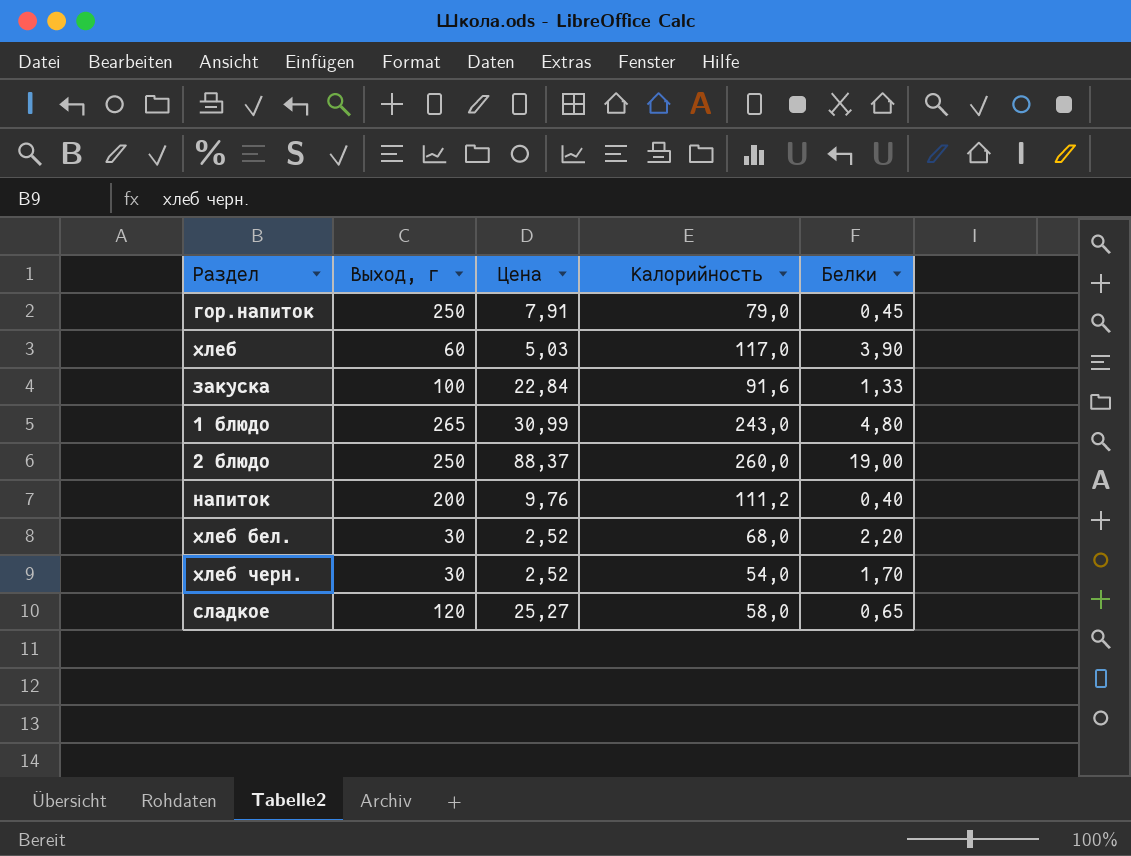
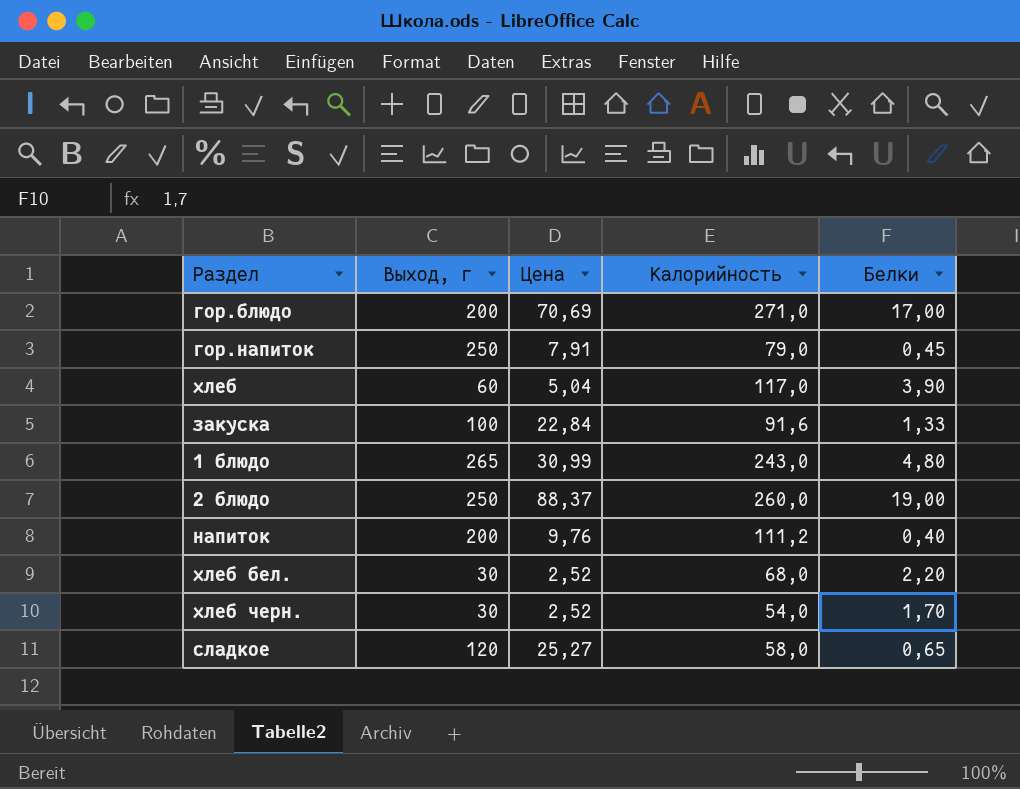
row гор.блюдо: none -> 200 | 70,69 | 271,0 | 17,00
хлеб | Цена: 5,03 -> 5,04

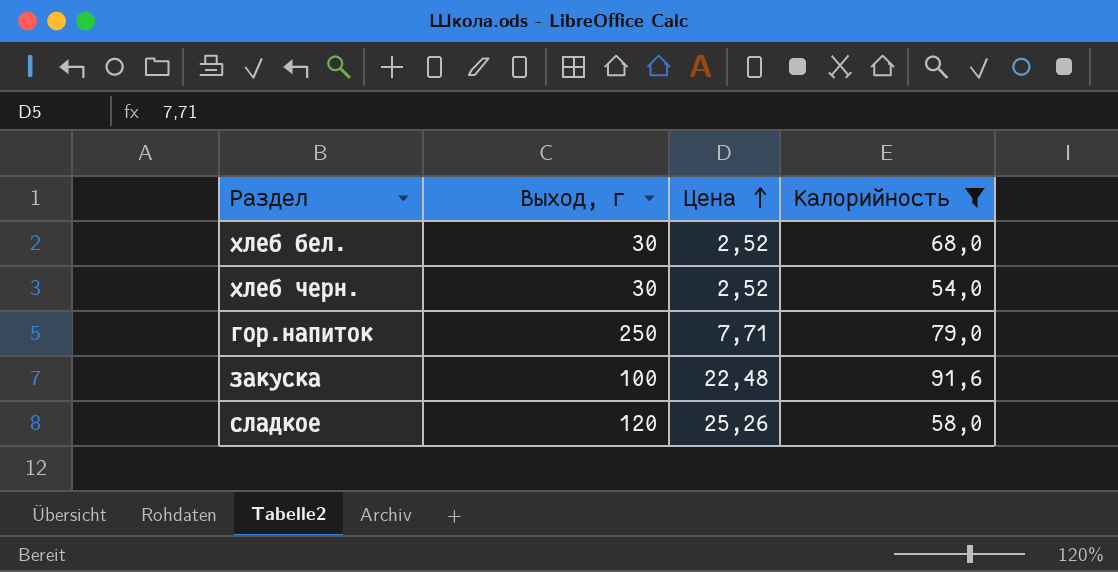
filter: none -> Калорийность <= 91,6
row order: none -> Цена ascending
column Белки | position: 5 -> none
гор.напиток | Цена: 7,91 -> 7,71
закуска | Цена: 22,84 -> 22,48
сладкое | Цена: 25,27 -> 25,26

